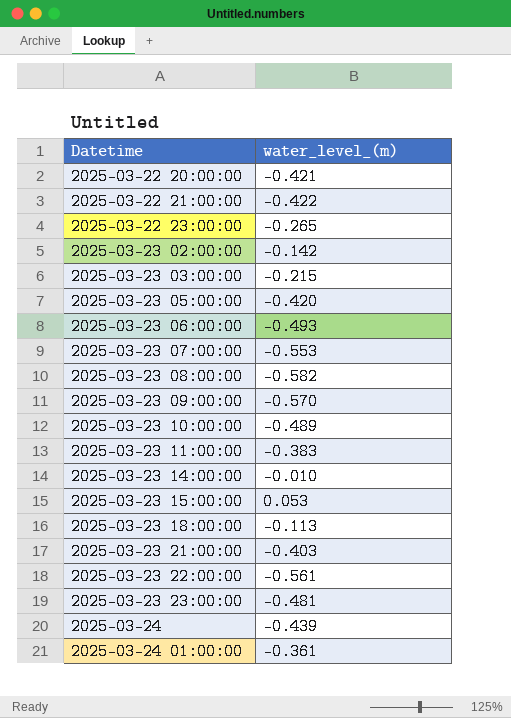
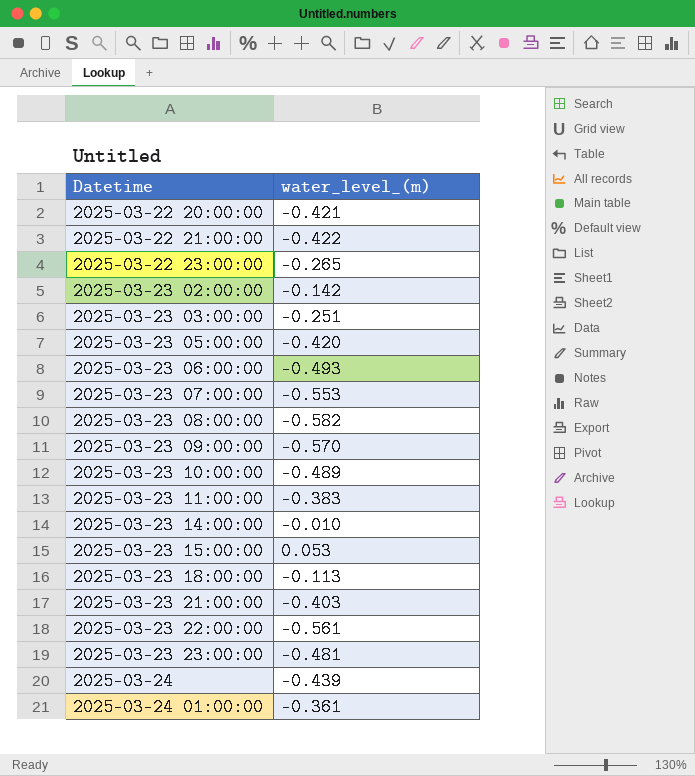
2025-03-23 03:00:00 | water_level_(m): -0.215 -> -0.251

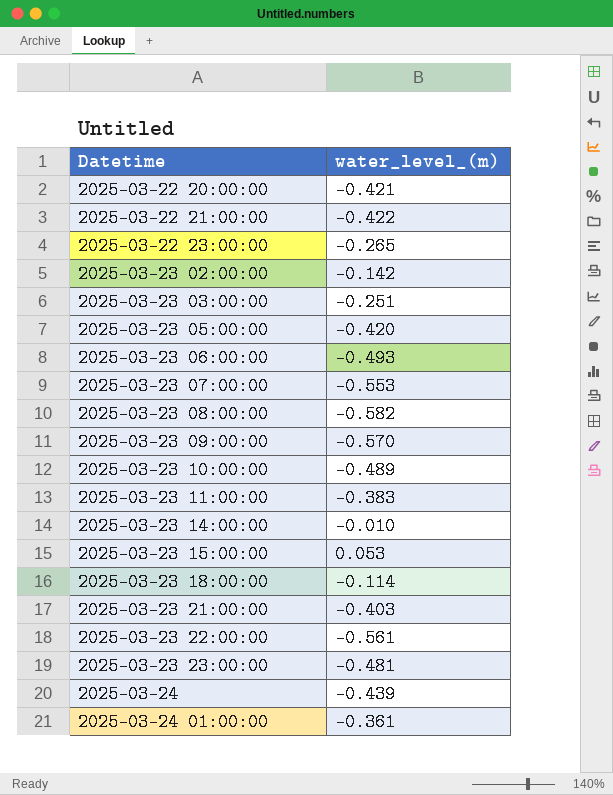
2025-03-23 18:00:00 | water_level_(m): -0.113 -> -0.114

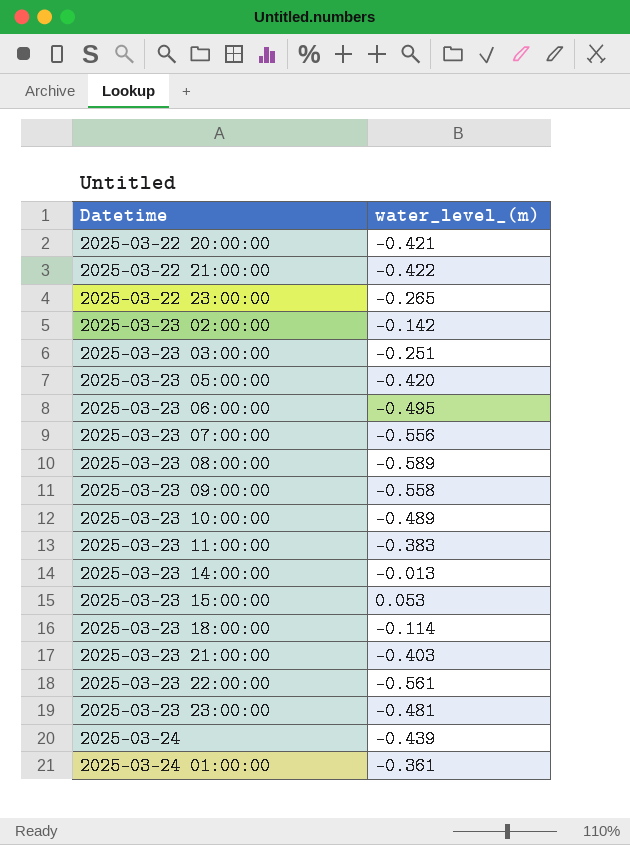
2025-03-23 06:00:00 | water_level_(m): -0.493 -> -0.495
2025-03-23 07:00:00 | water_level_(m): -0.553 -> -0.556
2025-03-23 08:00:00 | water_level_(m): -0.582 -> -0.589
2025-03-23 09:00:00 | water_level_(m): -0.570 -> -0.558
2025-03-23 14:00:00 | water_level_(m): -0.010 -> -0.013

